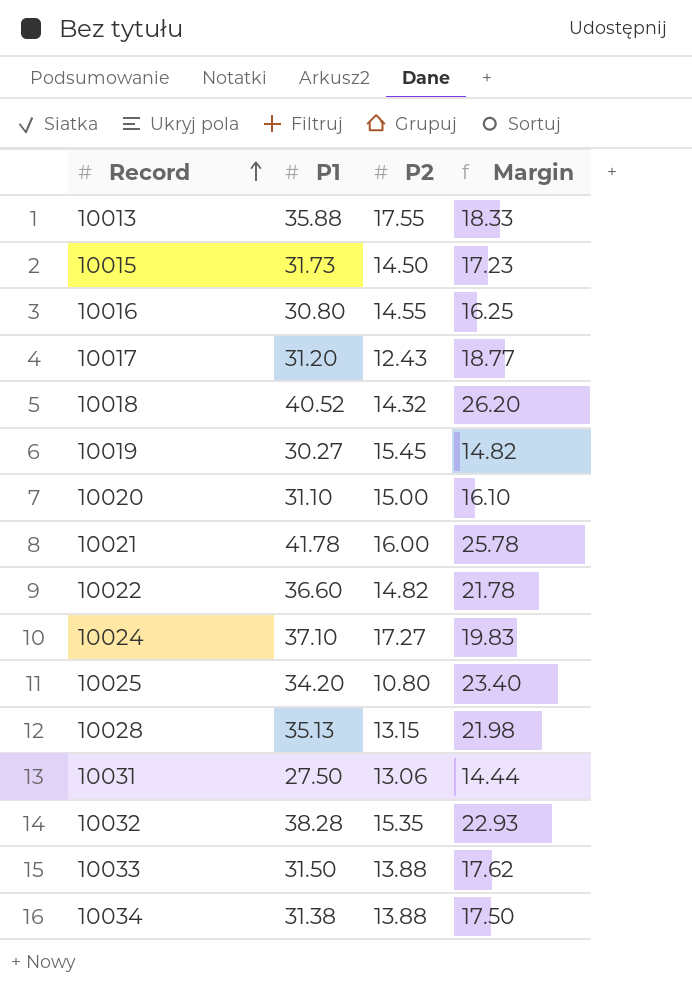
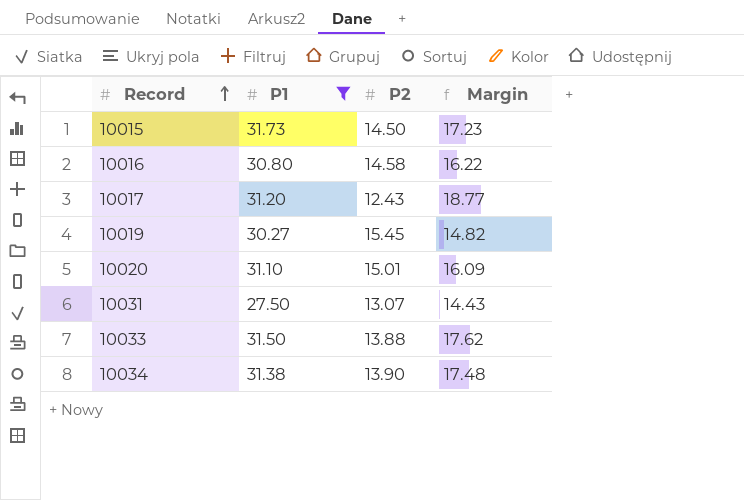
filter: none -> P1 <= 31.73
10016 | P2: 14.55 -> 14.58
10016 | Margin: 16.25 -> 16.22
10020 | P2: 15.00 -> 15.01
10020 | Margin: 16.10 -> 16.09
10031 | P2: 13.06 -> 13.07
10031 | Margin: 14.44 -> 14.43
10034 | P2: 13.88 -> 13.90
10034 | Margin: 17.50 -> 17.48

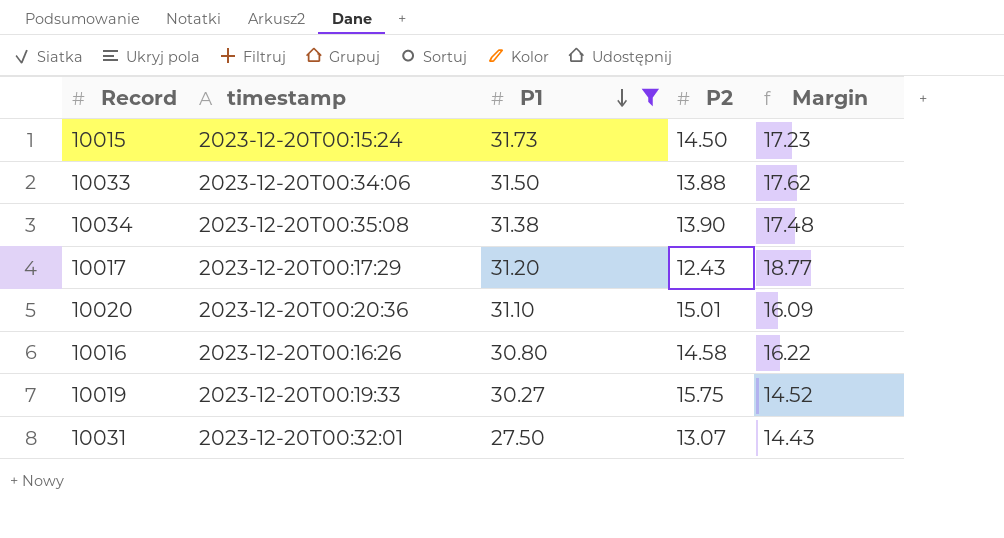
row order: Record ascending -> P1 descending
column timestamp | position: none -> 2
10019 | P2: 15.45 -> 15.75
10019 | Margin: 14.82 -> 14.52

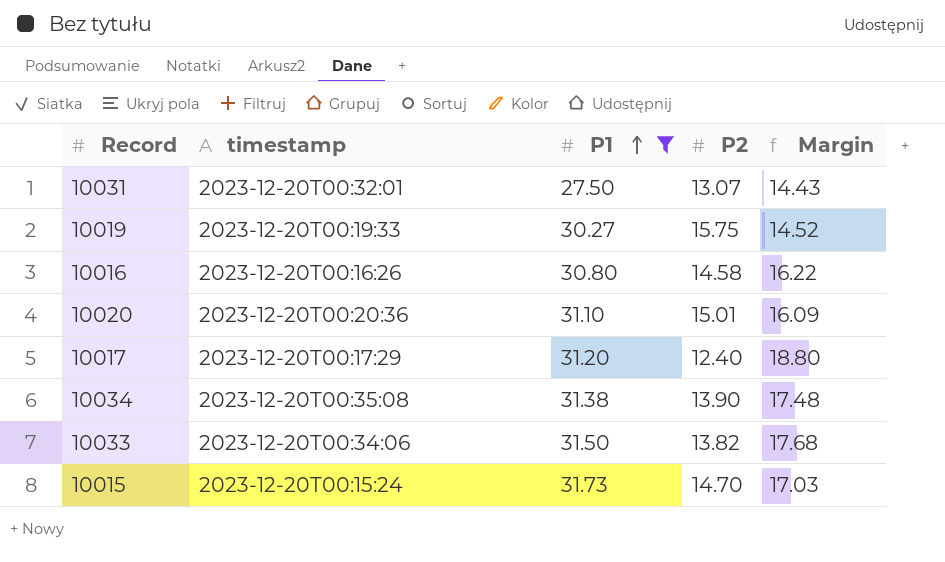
row order: P1 descending -> P1 ascending
10017 | P2: 12.43 -> 12.40
10017 | Margin: 18.77 -> 18.80
10033 | P2: 13.88 -> 13.82
10033 | Margin: 17.62 -> 17.68
10015 | P2: 14.50 -> 14.70
10015 | Margin: 17.23 -> 17.03

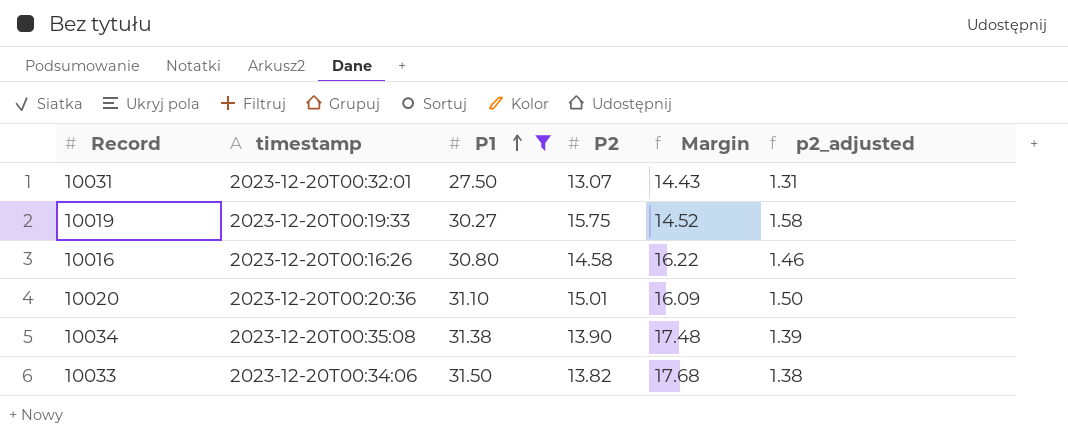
column p2_adjusted | formula: none -> [P2] * 0.1
row 10017: 2023-12-20T00:17:29 | 31.20 | 12.40 | 18.80 -> none
row 10015: 2023-12-20T00:15:24 | 31.73 | 14.70 | 17.03 -> none

